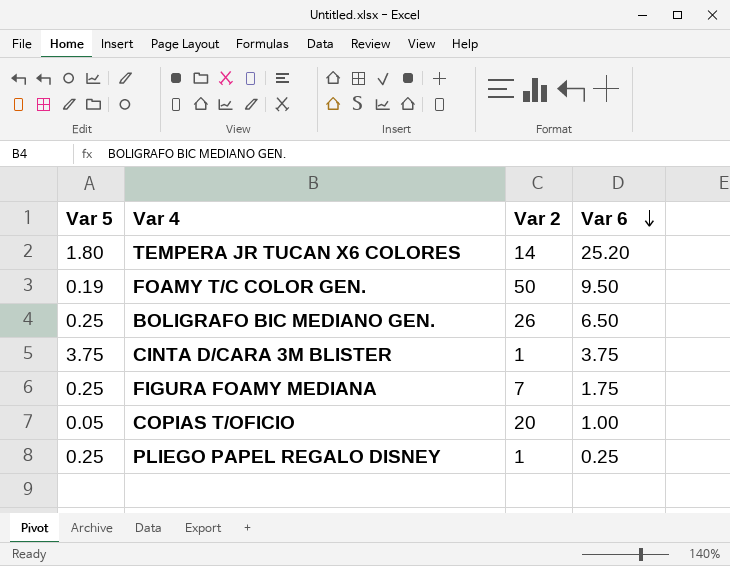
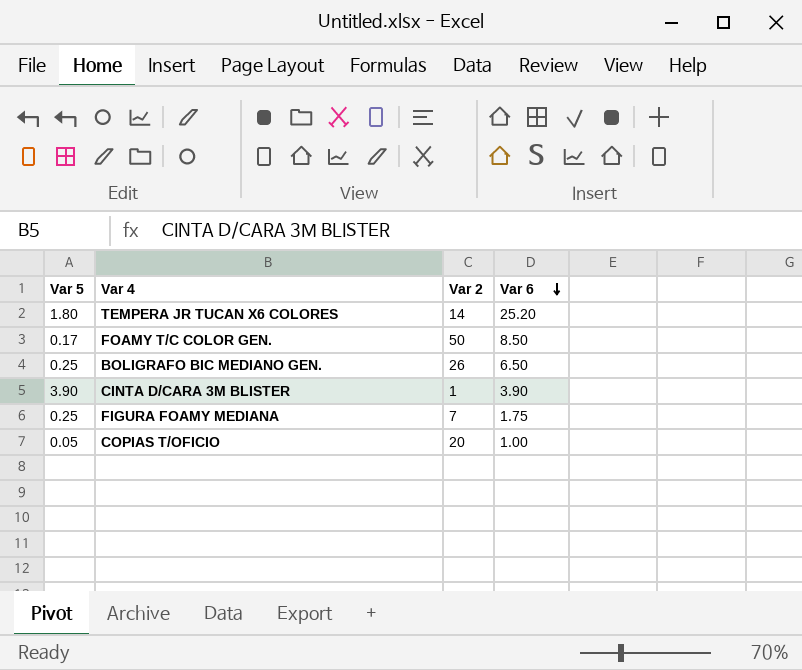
row PLIEGO PAPEL REGALO DISNEY: 0.25 | 1 | 0.25 -> none
FOAMY T/C COLOR GEN. | Var 5: 0.19 -> 0.17
FOAMY T/C COLOR GEN. | Var 6: 9.50 -> 8.50
CINTA D/CARA 3M BLISTER | Var 5: 3.75 -> 3.90
CINTA D/CARA 3M BLISTER | Var 6: 3.75 -> 3.90

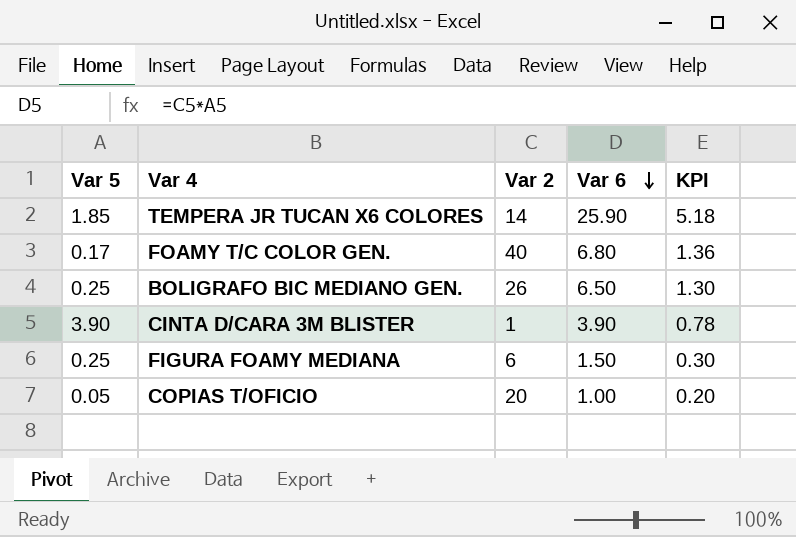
column KPI | formula: none -> [Var 6] * 0.2
TEMPERA JR TUCAN X6 COLORES | Var 5: 1.80 -> 1.85
TEMPERA JR TUCAN X6 COLORES | Var 6: 25.20 -> 25.90
FOAMY T/C COLOR GEN. | Var 2: 50 -> 40
FOAMY T/C COLOR GEN. | Var 6: 8.50 -> 6.80
FIGURA FOAMY MEDIANA | Var 2: 7 -> 6
FIGURA FOAMY MEDIANA | Var 6: 1.75 -> 1.50

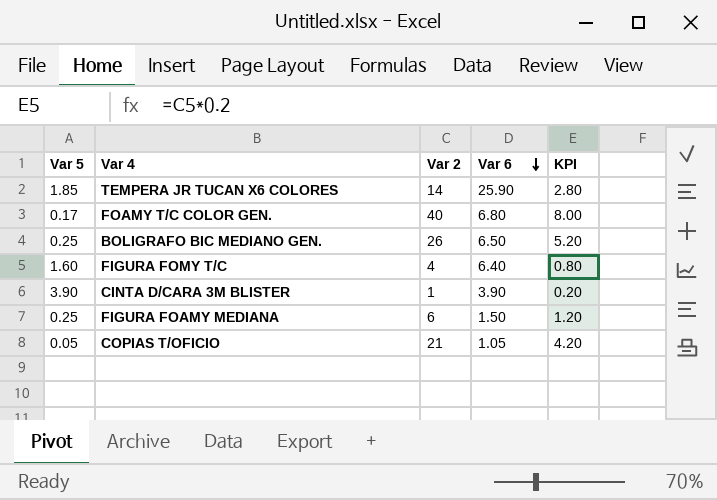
column KPI | formula: [Var 6] * 0.2 -> [Var 2] * 0.2
row FIGURA FOMY T/C: none -> 1.60 | 4 | 6.40 | 0.80
COPIAS T/OFICIO | Var 2: 20 -> 21
COPIAS T/OFICIO | Var 6: 1.00 -> 1.05

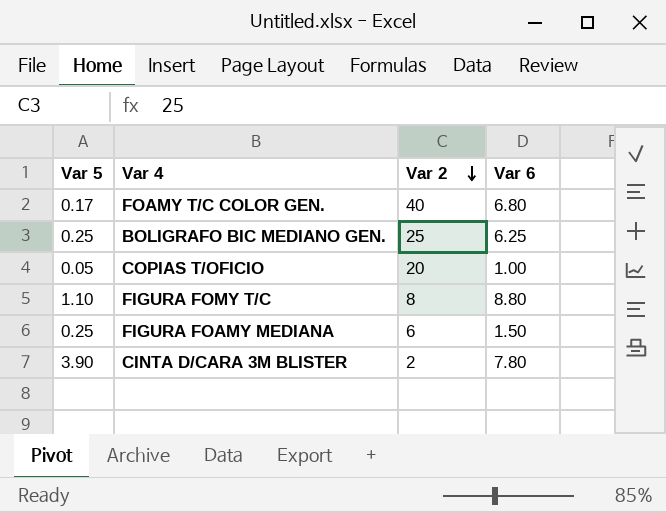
row order: Var 6 descending -> Var 2 descending
column KPI | formula: [Var 2] * 0.2 -> none
row TEMPERA JR TUCAN X6 COLORES: 1.85 | 14 | 25.90 | 2.80 -> none
BOLIGRAFO BIC MEDIANO GEN. | Var 2: 26 -> 25
BOLIGRAFO BIC MEDIANO GEN. | Var 6: 6.50 -> 6.25
COPIAS T/OFICIO | Var 2: 21 -> 20
COPIAS T/OFICIO | Var 6: 1.05 -> 1.00
FIGURA FOMY T/C | Var 5: 1.60 -> 1.10
FIGURA FOMY T/C | Var 2: 4 -> 8
FIGURA FOMY T/C | Var 6: 6.40 -> 8.80
CINTA D/CARA 3M BLISTER | Var 2: 1 -> 2
CINTA D/CARA 3M BLISTER | Var 6: 3.90 -> 7.80

